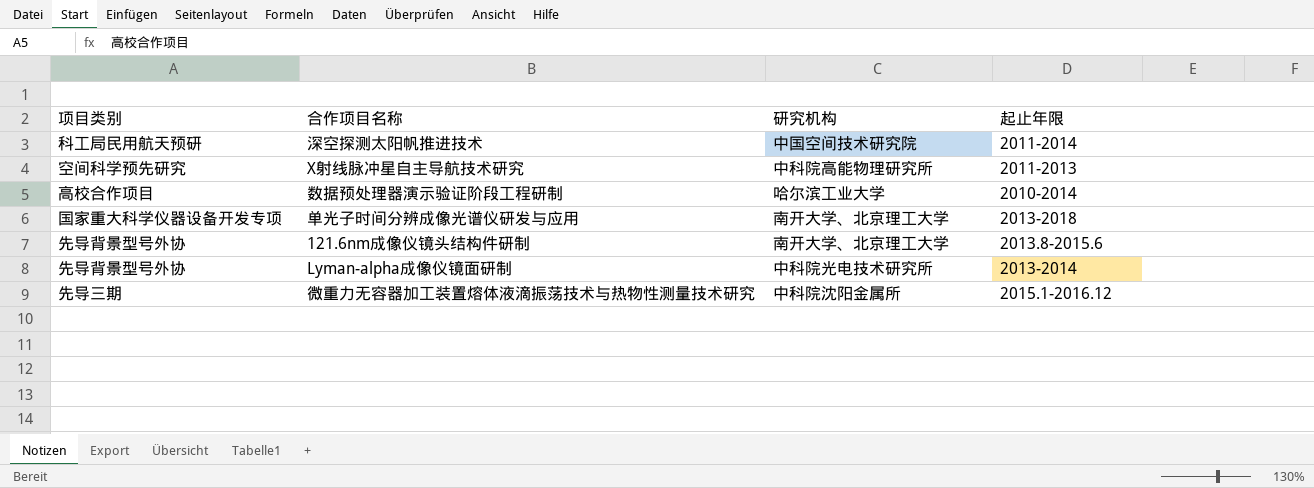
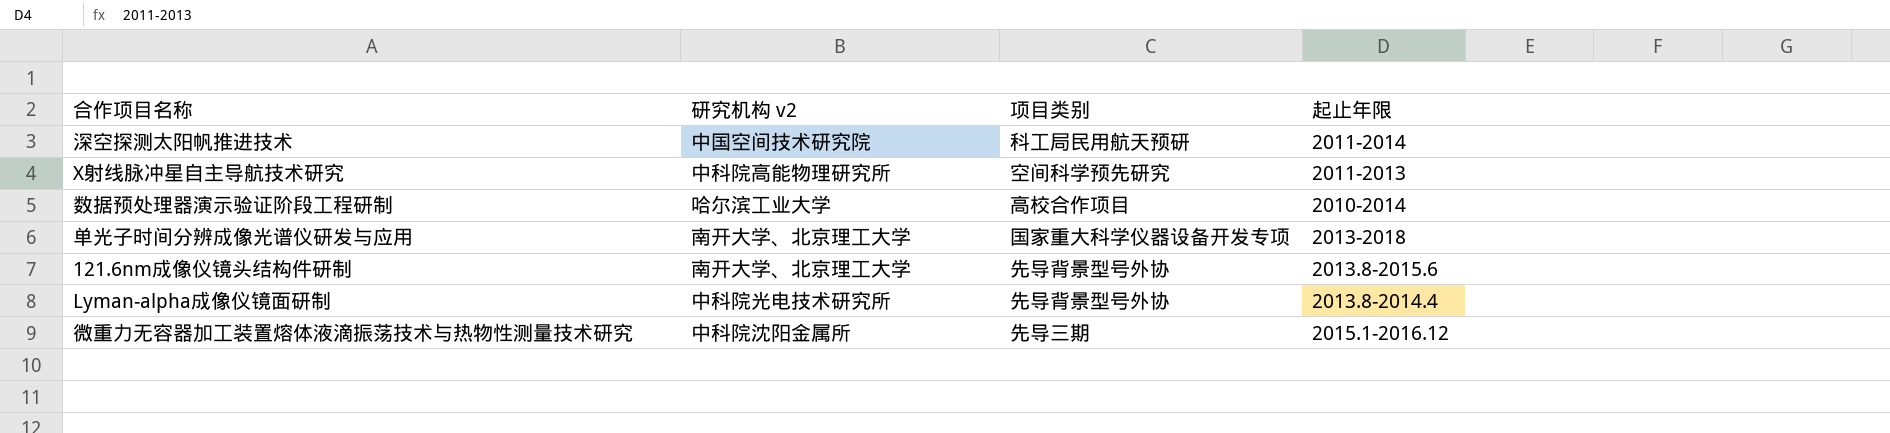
column name: 研究机构 -> 研究机构 v2
column 项目类别 | position: 1 -> 3
Lyman-alpha成像仪镜面研制 | 起止年限: 2013-2014 -> 2013.8-2014.4

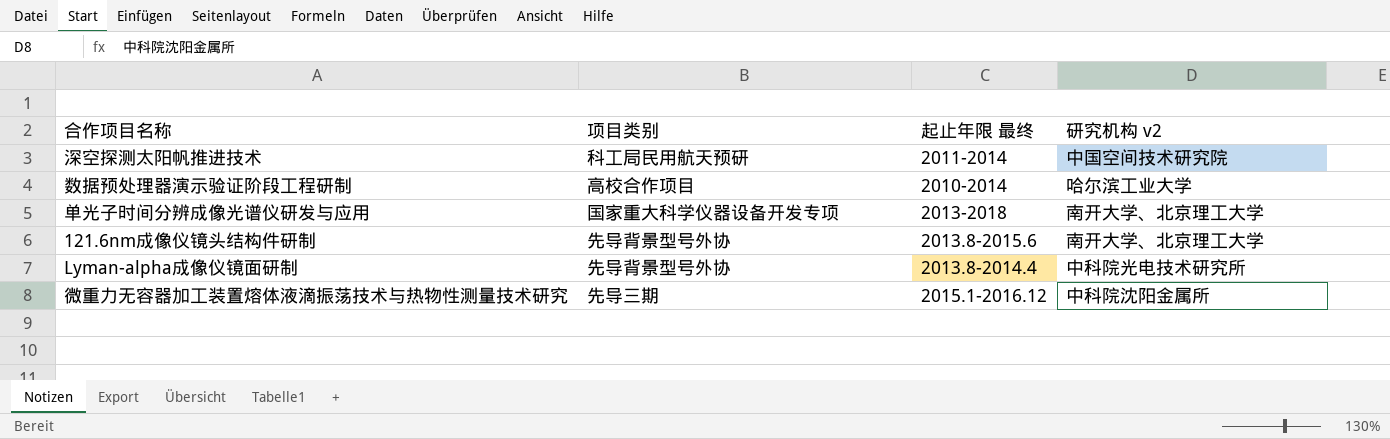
column name: 起止年限 -> 起止年限 最终
column 研究机构 v2 | position: 2 -> 4
row X射线脉冲星自主导航技术研究: 中科院高能物理研究所 | 空间科学预先研究 | 2011-2013 -> none

